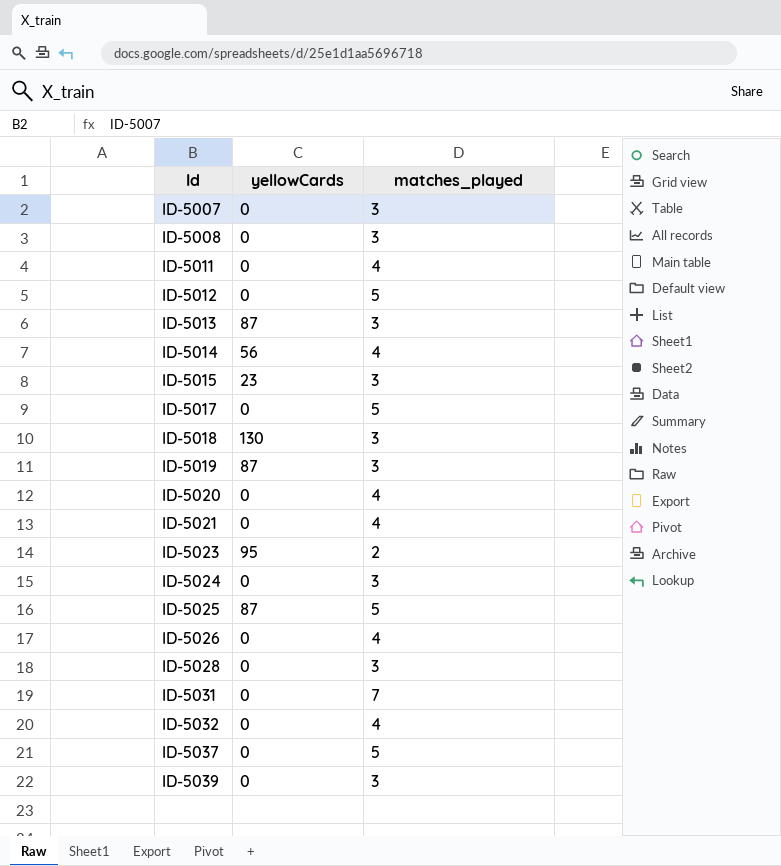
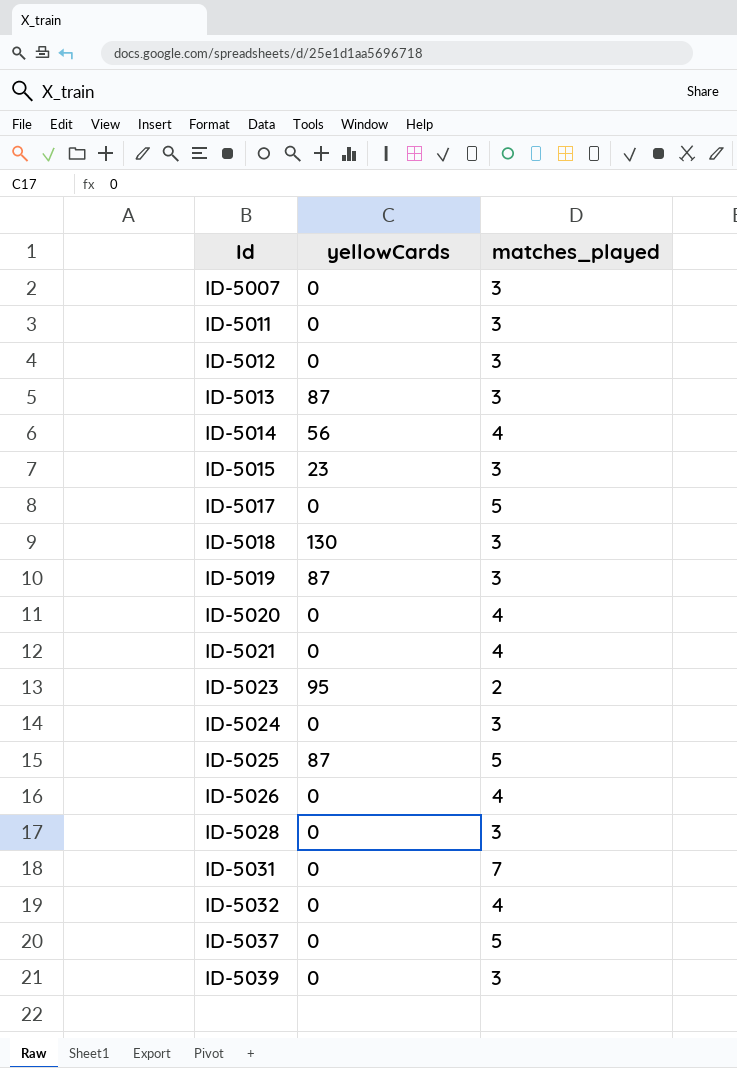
row ID-5008: 0 | 3 -> none
ID-5011 | matches_played: 4 -> 3
ID-5012 | matches_played: 5 -> 3

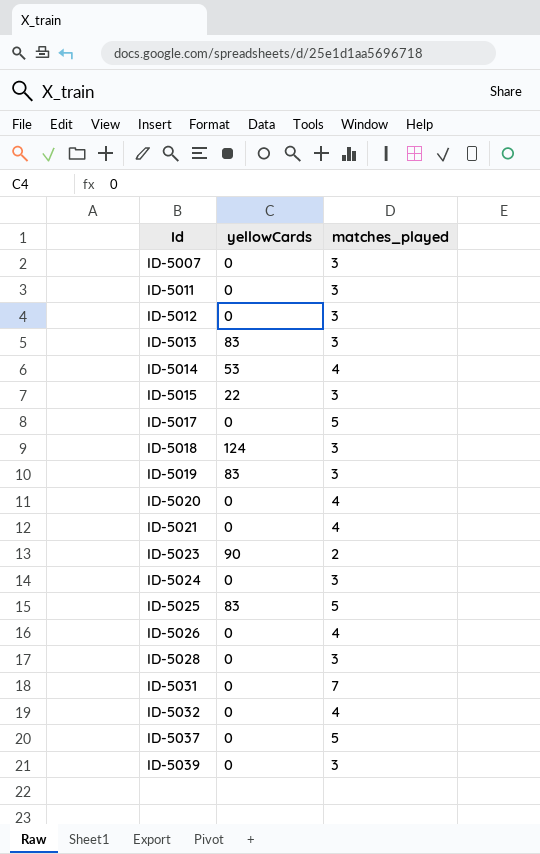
ID-5013 | yellowCards: 87 -> 83
ID-5014 | yellowCards: 56 -> 53
ID-5015 | yellowCards: 23 -> 22
ID-5018 | yellowCards: 130 -> 124
ID-5019 | yellowCards: 87 -> 83
ID-5023 | yellowCards: 95 -> 90
ID-5025 | yellowCards: 87 -> 83

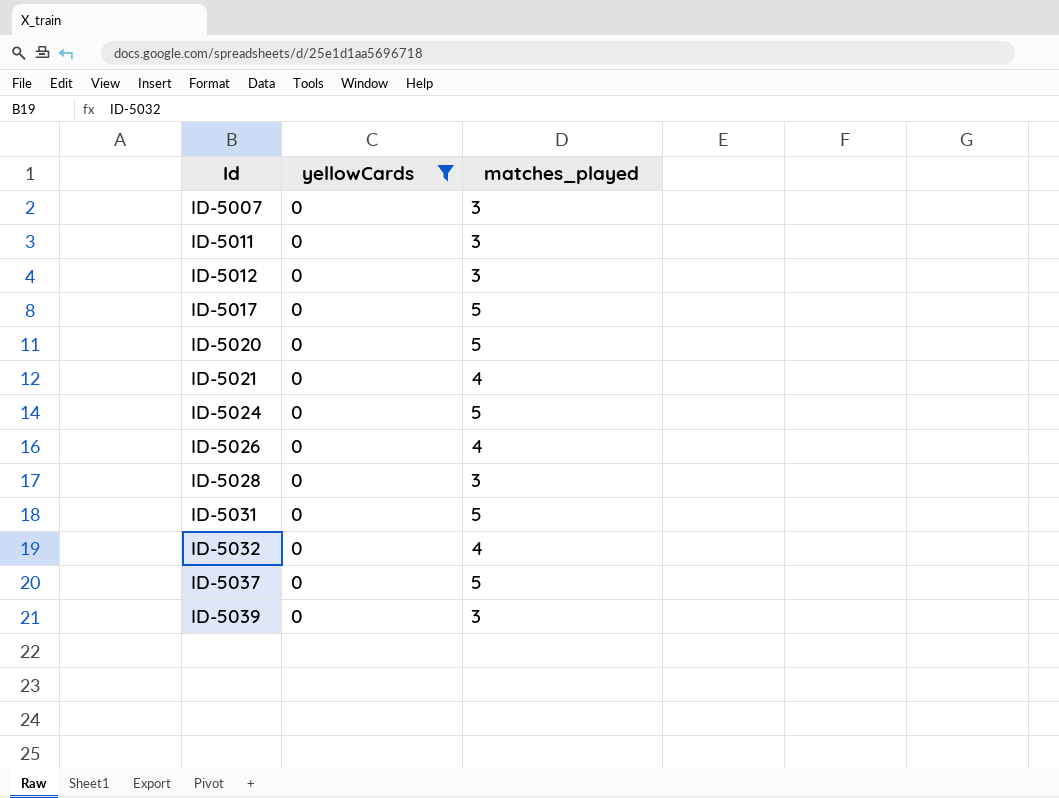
filter: none -> yellowCards = 0
ID-5020 | matches_played: 4 -> 5
ID-5024 | matches_played: 3 -> 5
ID-5031 | matches_played: 7 -> 5

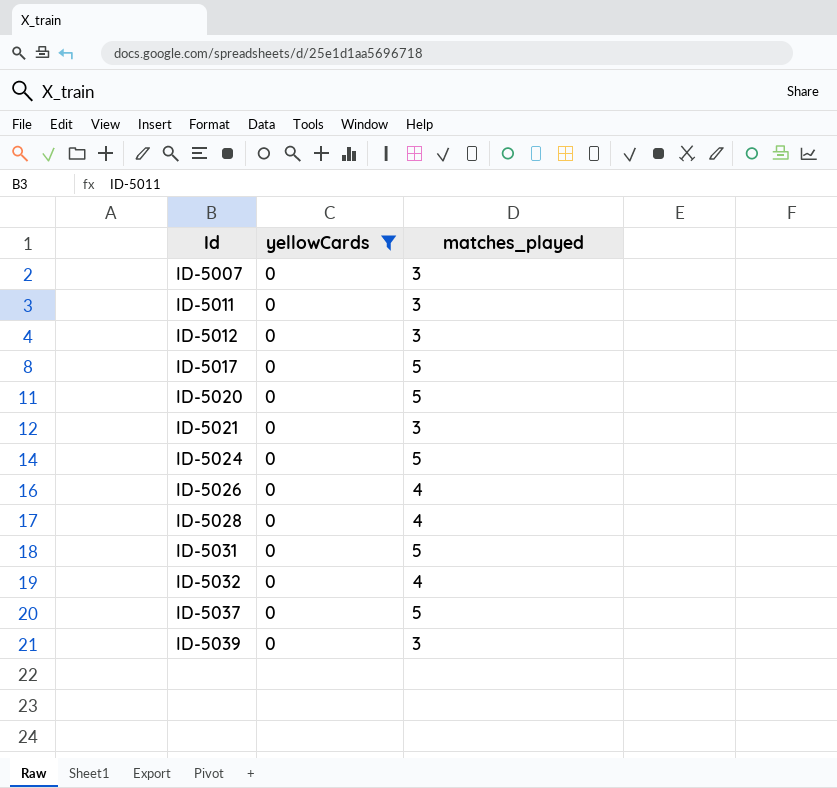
ID-5021 | matches_played: 4 -> 3
ID-5028 | matches_played: 3 -> 4

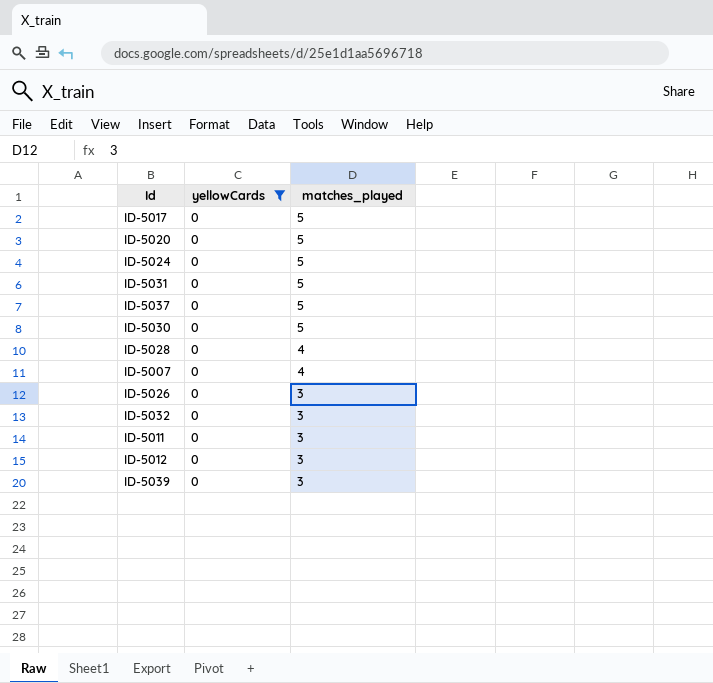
row order: Id ascending -> matches_played descending
row ID-5021: 0 | 3 -> none
row ID-5030: none -> 0 | 5
ID-5007 | matches_played: 3 -> 4
ID-5026 | matches_played: 4 -> 3
ID-5032 | matches_played: 4 -> 3

